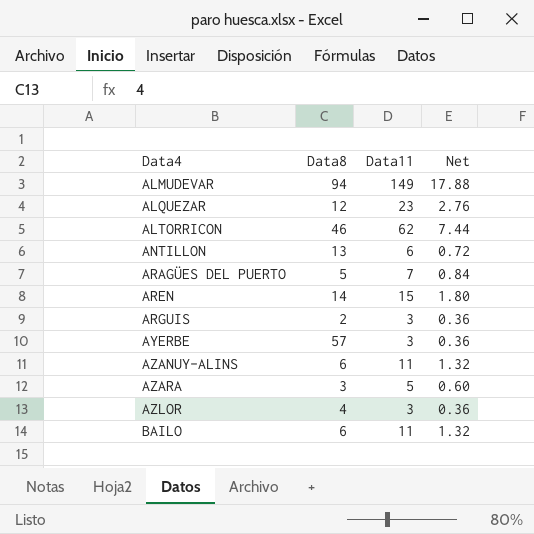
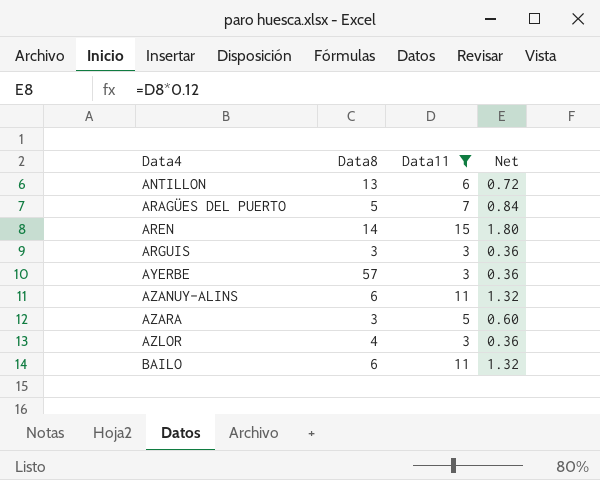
filter: none -> Data11 <= 15
ARGUIS | Data8: 2 -> 3

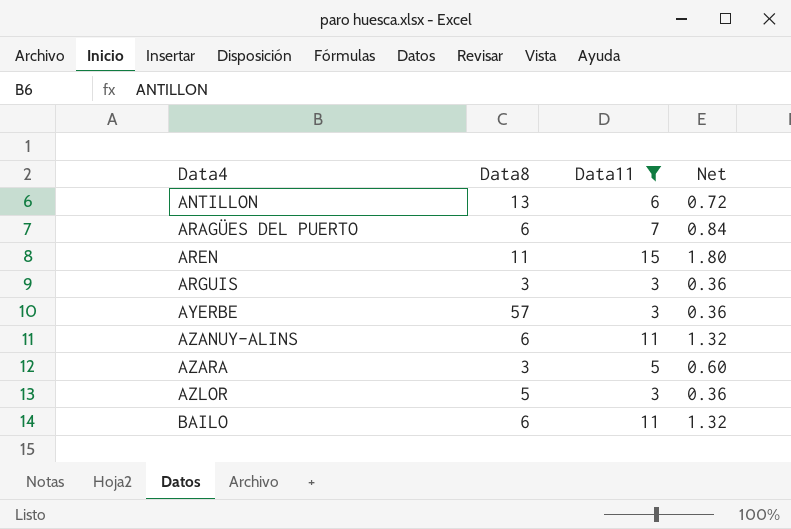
ARAGÜES DEL PUERTO | Data8: 5 -> 6
AREN | Data8: 14 -> 11
AZLOR | Data8: 4 -> 5

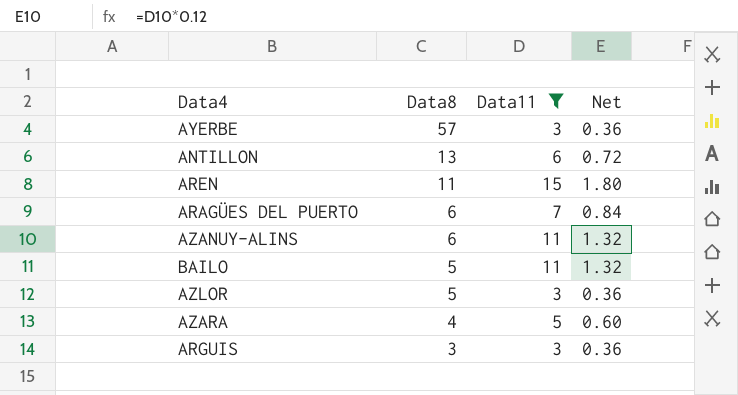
row order: Data4 ascending -> Data8 descending
BAILO | Data8: 6 -> 5
AZARA | Data8: 3 -> 4

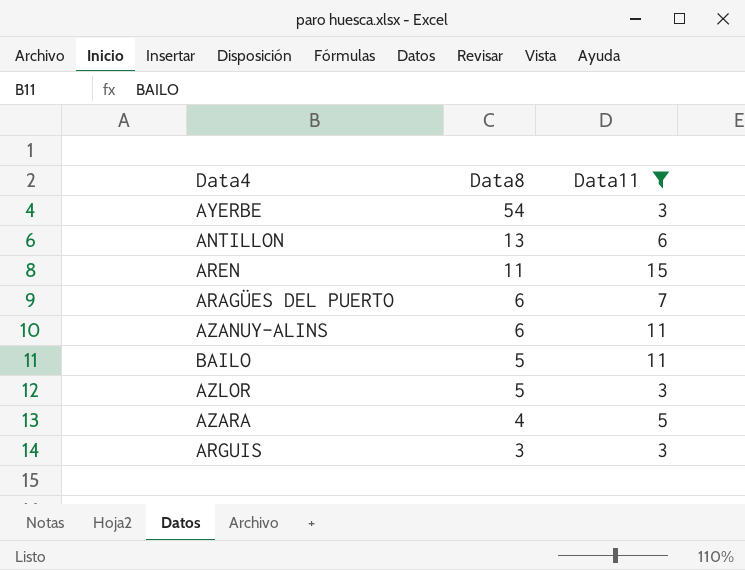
column Net | formula: [Data11] * 0.12 -> none
AYERBE | Data8: 57 -> 54

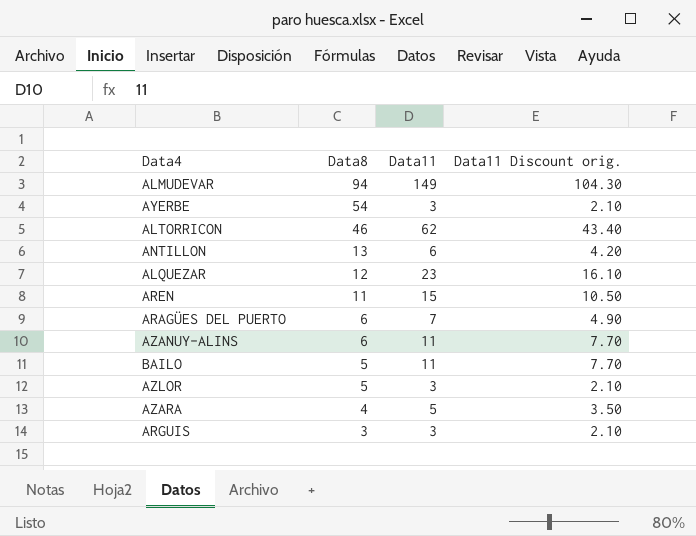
filter: Data11 <= 15 -> none
column Data11 Discount orig. | formula: none -> [Data11] * 0.7

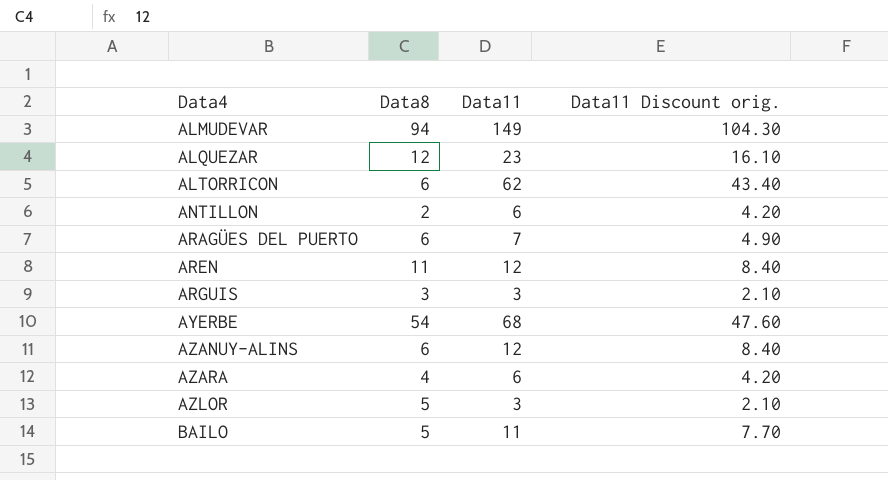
row order: Data8 descending -> Data4 ascending
ALTORRICON | Data8: 46 -> 6
ANTILLON | Data8: 13 -> 2
AREN | Data11: 15 -> 12
AREN | Data11 Discount orig.: 10.50 -> 8.40
AYERBE | Data11: 3 -> 68
AYERBE | Data11 Discount orig.: 2.10 -> 47.60
AZANUY-ALINS | Data11: 11 -> 12
AZANUY-ALINS | Data11 Discount orig.: 7.70 -> 8.40
AZARA | Data11: 5 -> 6
AZARA | Data11 Discount orig.: 3.50 -> 4.20

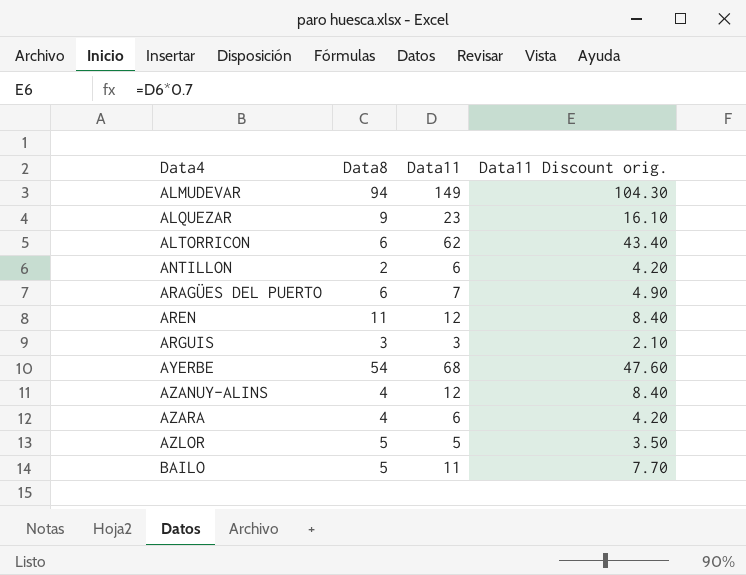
ALQUEZAR | Data8: 12 -> 9
AZANUY-ALINS | Data8: 6 -> 4
AZLOR | Data11: 3 -> 5
AZLOR | Data11 Discount orig.: 2.10 -> 3.50

